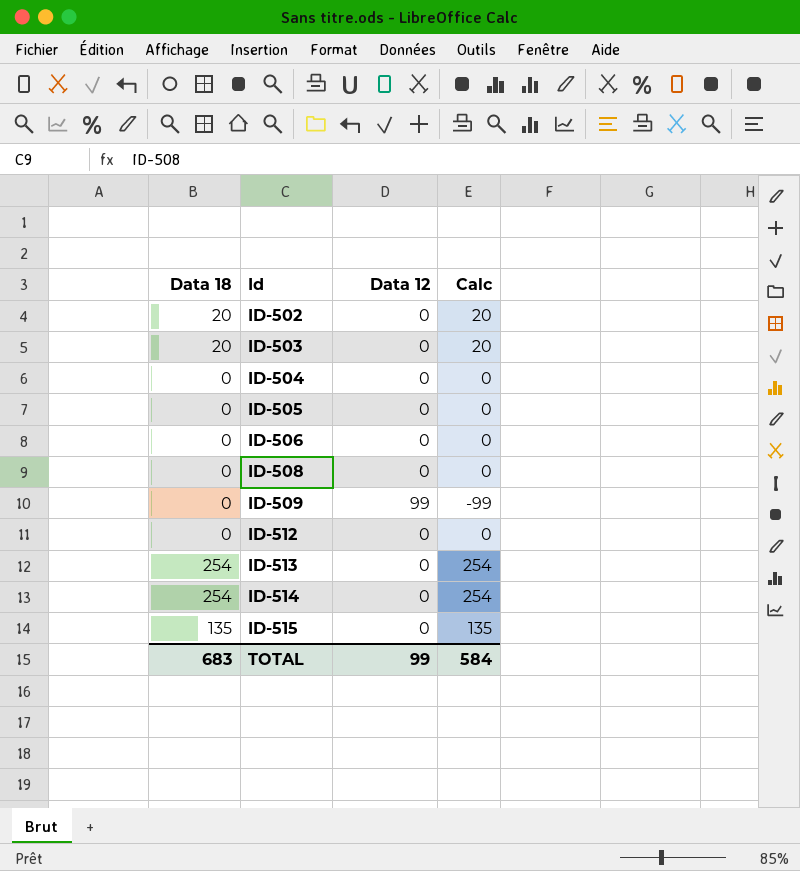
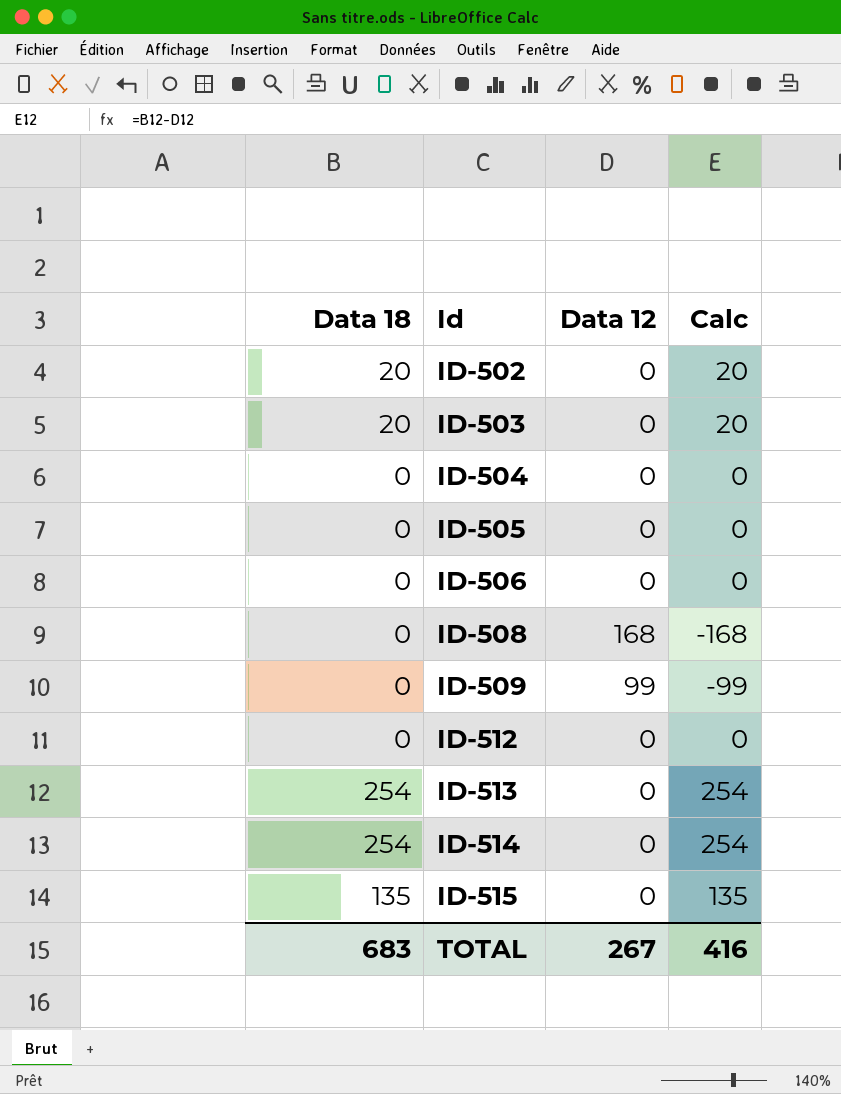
ID-508 | Data 12: 0 -> 168
ID-508 | Calc: 0 -> -168
TOTAL | Data 12: 99 -> 267
TOTAL | Calc: 584 -> 416

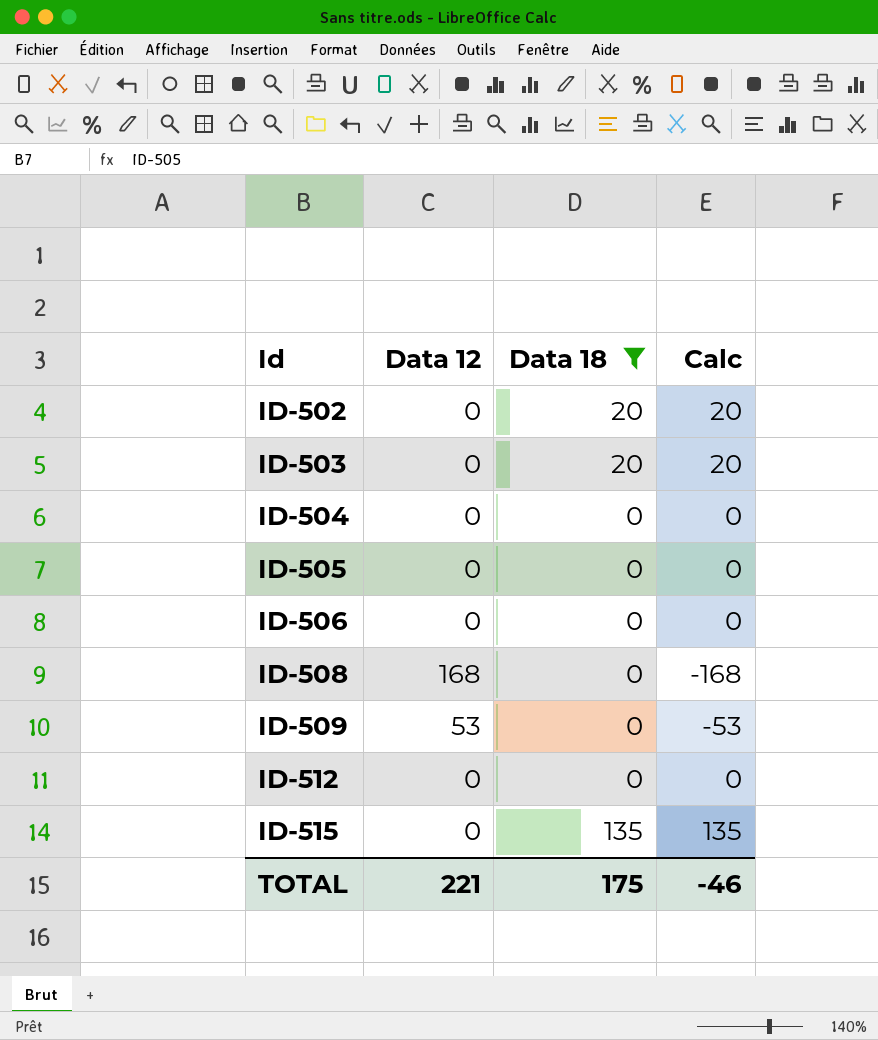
filter: none -> Data 18 != 254
column Data 18 | position: 1 -> 3
ID-509 | Data 12: 99 -> 53
ID-509 | Calc: -99 -> -53
TOTAL | Data 12: 267 -> 221
TOTAL | Data 18: 683 -> 175
TOTAL | Calc: 416 -> -46

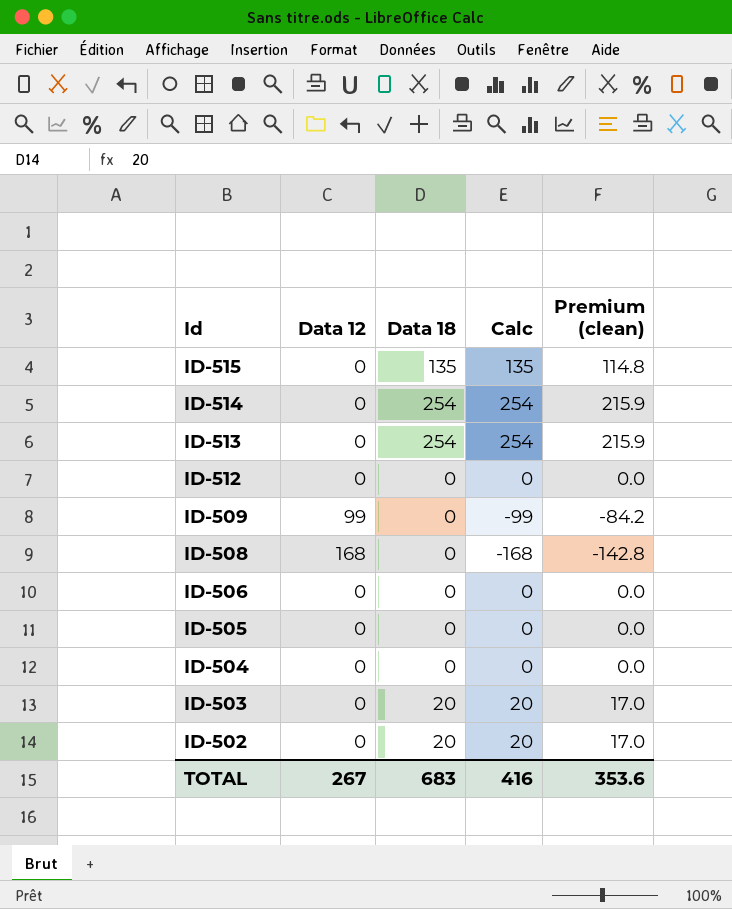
filter: Data 18 != 254 -> none
row order: Id ascending -> Id descending
column Premium (clean) | formula: none -> [Calc] * 0.85
ID-509 | Data 12: 53 -> 99
ID-509 | Calc: -53 -> -99
TOTAL | Data 12: 221 -> 267
TOTAL | Data 18: 175 -> 683
TOTAL | Calc: -46 -> 416

